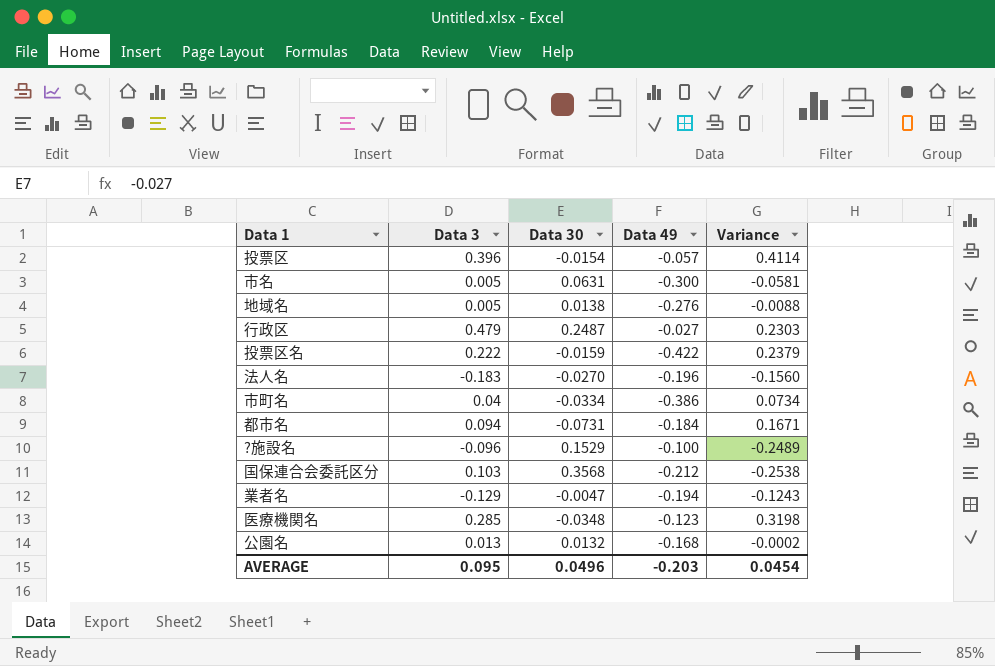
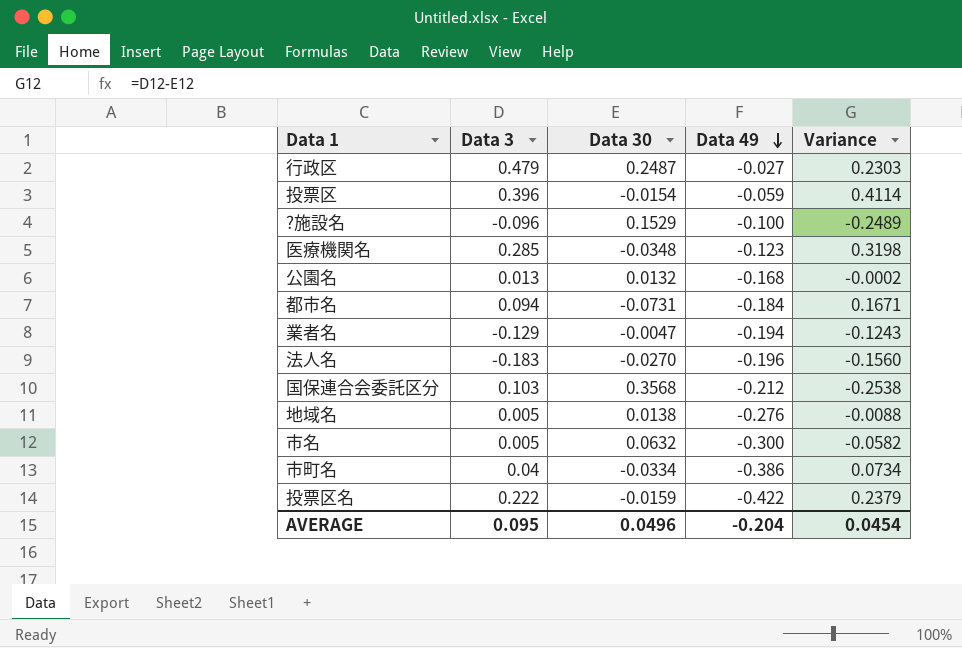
row order: none -> Data 49 descending
投票区 | Data 49: -0.057 -> -0.059
市名 | Data 30: 0.0631 -> 0.0632
市名 | Variance: -0.0581 -> -0.0582
AVERAGE | Data 49: -0.203 -> -0.204

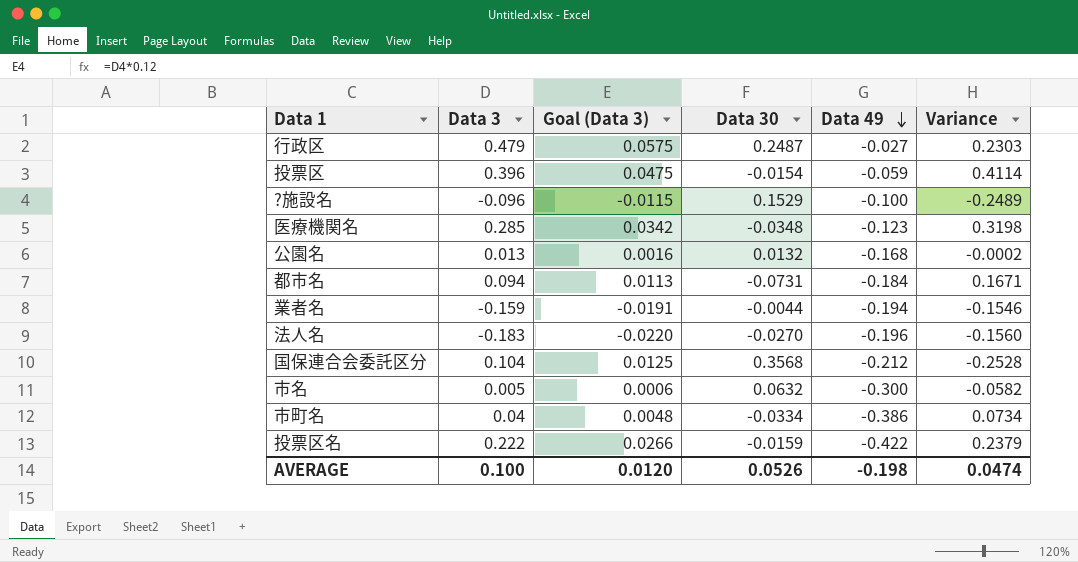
column Goal (Data 3) | formula: none -> [Data 3] * 0.12
row 地域名: 0.005 | 0.0138 | -0.276 | -0.0088 -> none
業者名 | Data 3: -0.129 -> -0.159
業者名 | Data 30: -0.0047 -> -0.0044
業者名 | Variance: -0.1243 -> -0.1546
国保連合会委託区分 | Data 3: 0.103 -> 0.104
国保連合会委託区分 | Variance: -0.2538 -> -0.2528
AVERAGE | Data 3: 0.095 -> 0.100
AVERAGE | Data 30: 0.0496 -> 0.0526
AVERAGE | Data 49: -0.204 -> -0.198
AVERAGE | Variance: 0.0454 -> 0.0474

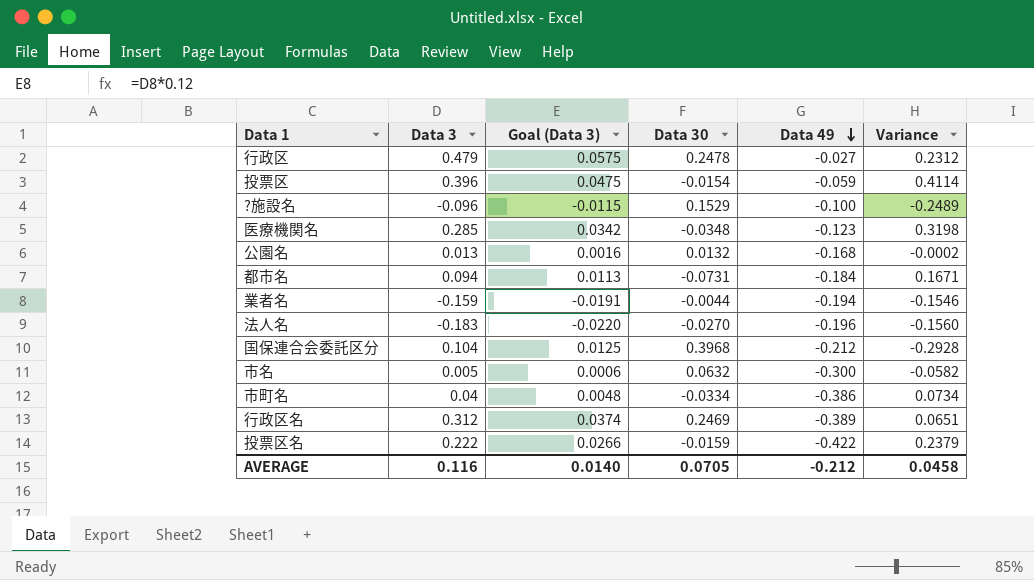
行政区 | Data 30: 0.2487 -> 0.2478
行政区 | Variance: 0.2303 -> 0.2312
国保連合会委託区分 | Data 30: 0.3568 -> 0.3968
国保連合会委託区分 | Variance: -0.2528 -> -0.2928
row 行政区名: none -> 0.312 | 0.0374 | 0.2469 | -0.389 | 0.0651
AVERAGE | Data 3: 0.100 -> 0.116
AVERAGE | Goal (Data 3): 0.0120 -> 0.0140
AVERAGE | Data 30: 0.0526 -> 0.0705
AVERAGE | Data 49: -0.198 -> -0.212
AVERAGE | Variance: 0.0474 -> 0.0458

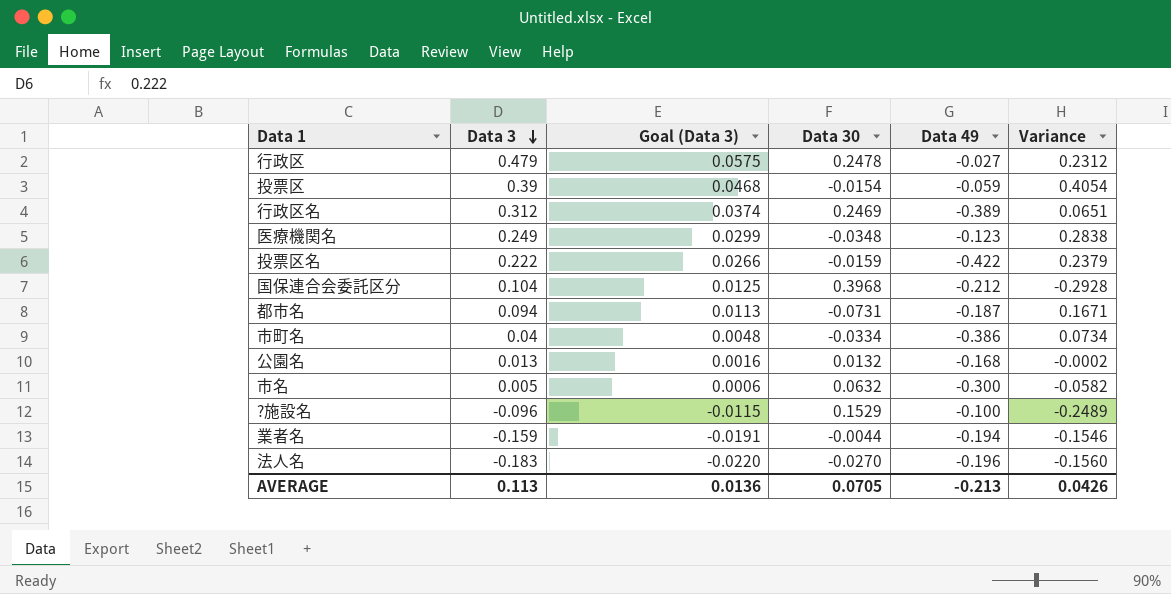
row order: Data 49 descending -> Data 3 descending
投票区 | Data 3: 0.396 -> 0.39
投票区 | Goal (Data 3): 0.0475 -> 0.0468
投票区 | Variance: 0.4114 -> 0.4054
医療機関名 | Data 3: 0.285 -> 0.249
医療機関名 | Goal (Data 3): 0.0342 -> 0.0299
医療機関名 | Variance: 0.3198 -> 0.2838
都市名 | Data 49: -0.184 -> -0.187
AVERAGE | Data 3: 0.116 -> 0.113
AVERAGE | Goal (Data 3): 0.0140 -> 0.0136
AVERAGE | Data 49: -0.212 -> -0.213
AVERAGE | Variance: 0.0458 -> 0.0426

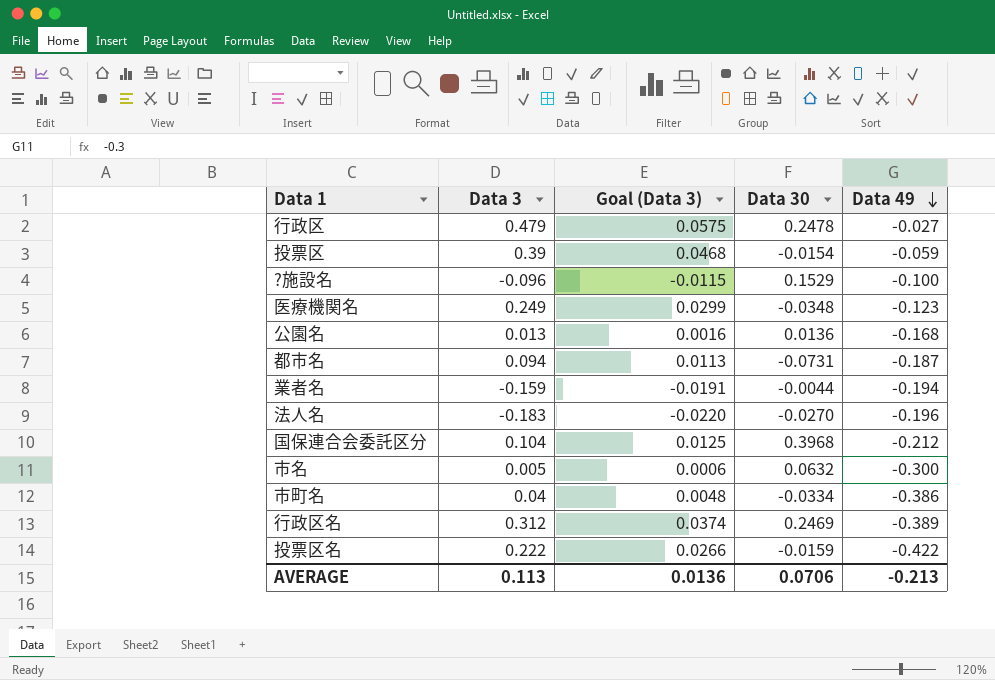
row order: Data 3 descending -> Data 49 descending
column Variance | formula: [Data 3] - [Data 30] -> none
公園名 | Data 30: 0.0132 -> 0.0136
AVERAGE | Data 30: 0.0705 -> 0.0706

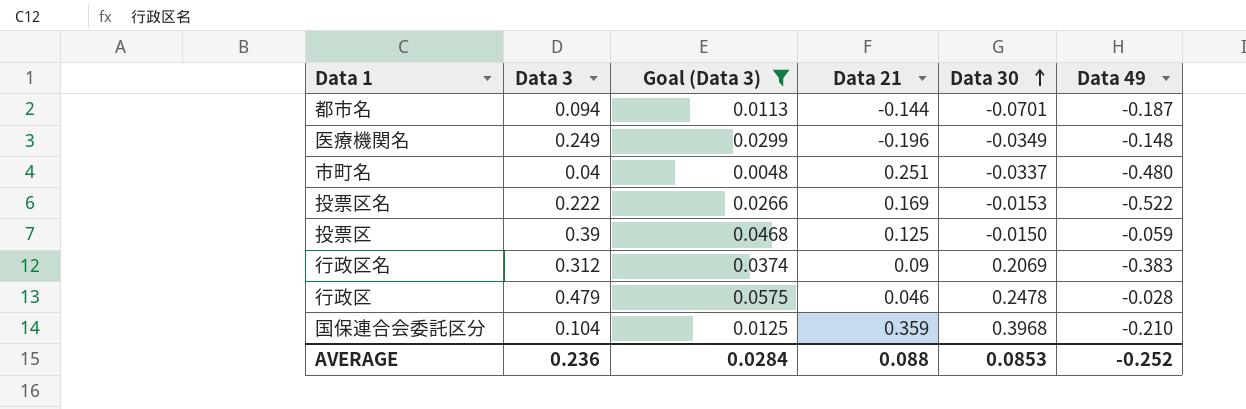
filter: none -> Goal (Data 3) >= 0.0048
row order: Data 49 descending -> Data 30 ascending
column Data 21 | position: none -> 4
都市名 | Data 30: -0.0731 -> -0.0701
医療機関名 | Data 30: -0.0348 -> -0.0349
医療機関名 | Data 49: -0.123 -> -0.148
市町名 | Data 30: -0.0334 -> -0.0337
市町名 | Data 49: -0.386 -> -0.480
投票区名 | Data 30: -0.0159 -> -0.0153
投票区名 | Data 49: -0.422 -> -0.522
投票区 | Data 30: -0.0154 -> -0.0150
行政区名 | Data 30: 0.2469 -> 0.2069
行政区名 | Data 49: -0.389 -> -0.383
行政区 | Data 49: -0.027 -> -0.028
国保連合会委託区分 | Data 49: -0.212 -> -0.210
AVERAGE | Data 3: 0.113 -> 0.236
AVERAGE | Goal (Data 3): 0.0136 -> 0.0284
AVERAGE | Data 30: 0.0706 -> 0.0853
AVERAGE | Data 49: -0.213 -> -0.252

